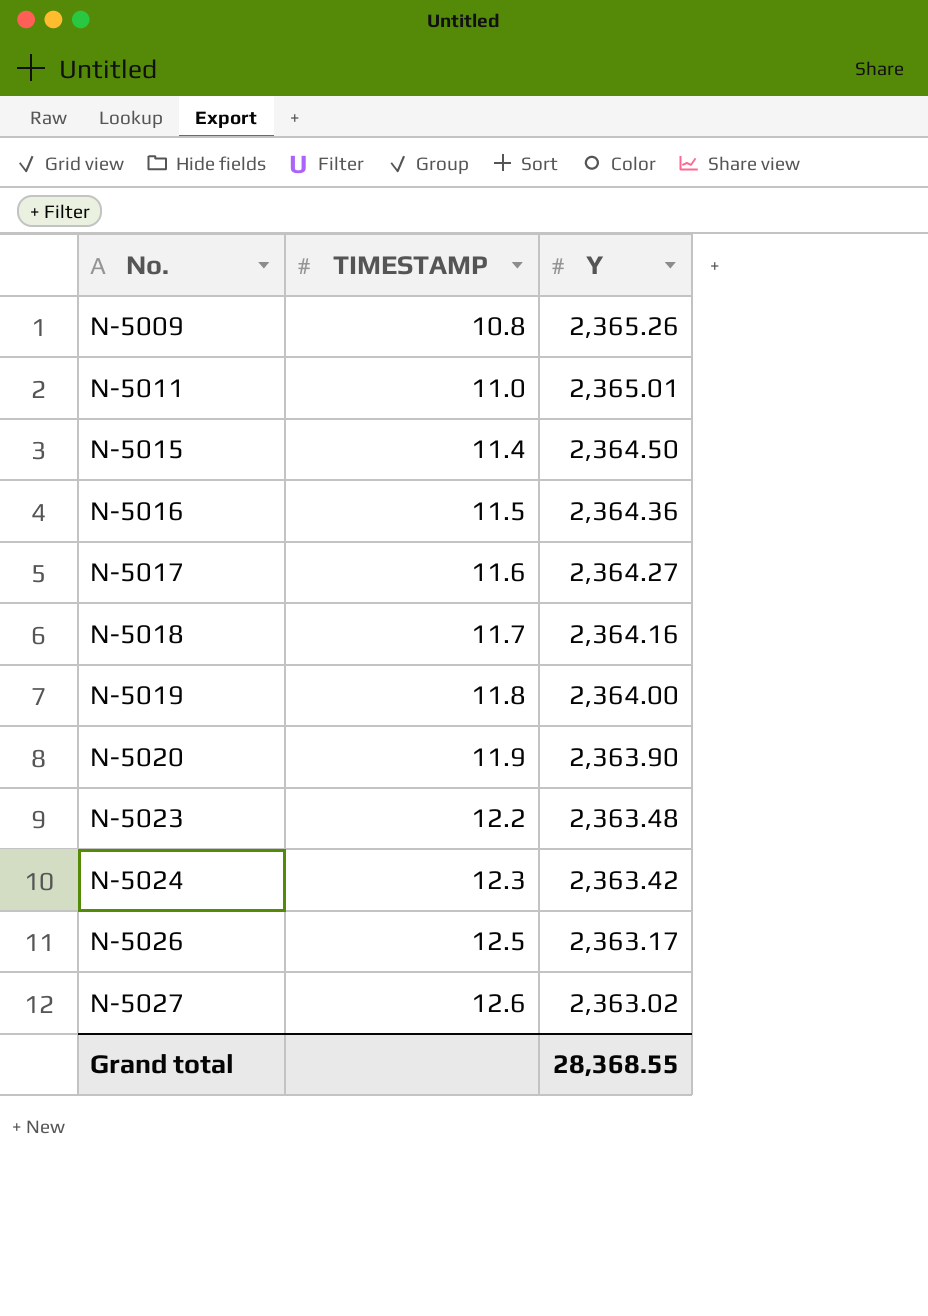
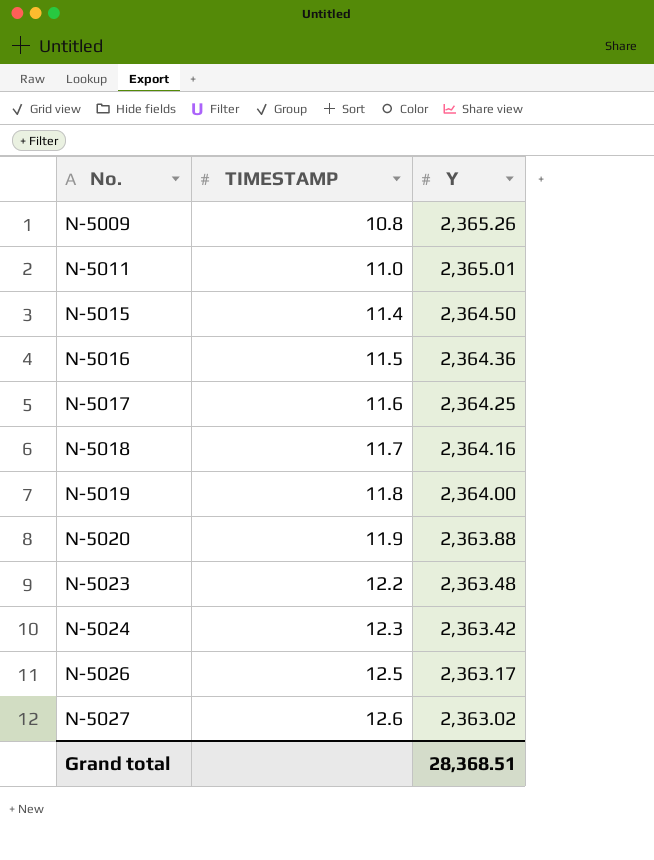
N-5017 | Y: 2,364.27 -> 2,364.25
N-5020 | Y: 2,363.90 -> 2,363.88
Grand total | Y: 28,368.55 -> 28,368.51

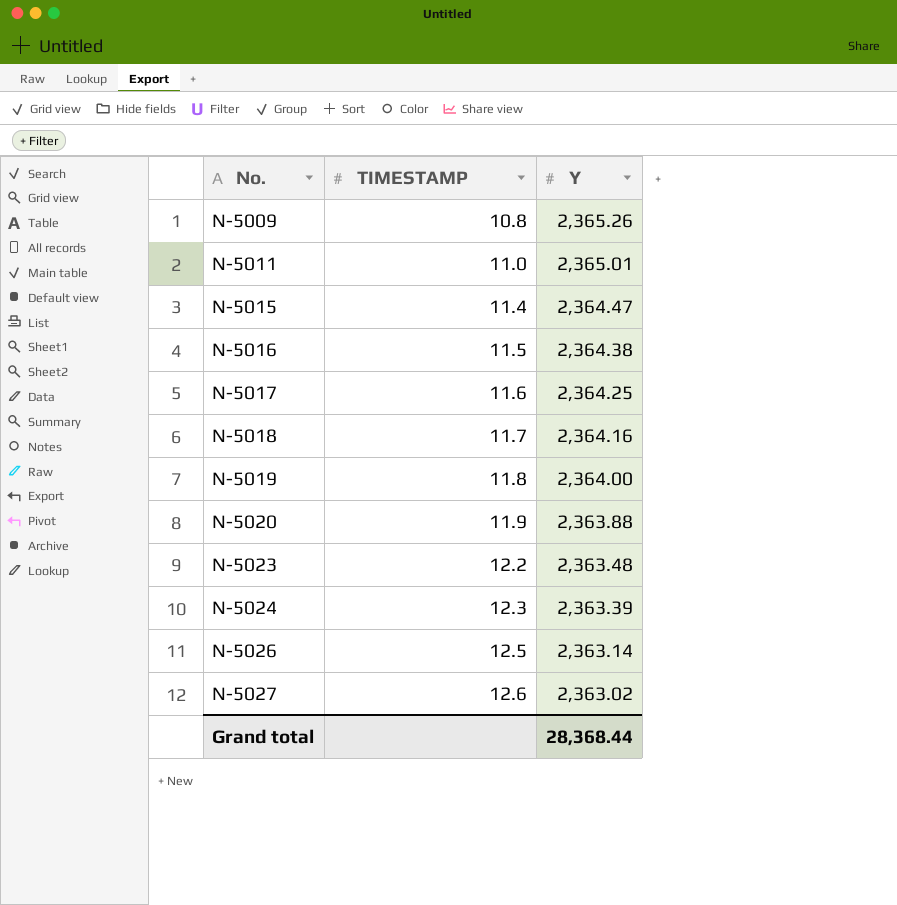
N-5015 | Y: 2,364.50 -> 2,364.47
N-5016 | Y: 2,364.36 -> 2,364.38
N-5024 | Y: 2,363.42 -> 2,363.39
N-5026 | Y: 2,363.17 -> 2,363.14
Grand total | Y: 28,368.51 -> 28,368.44

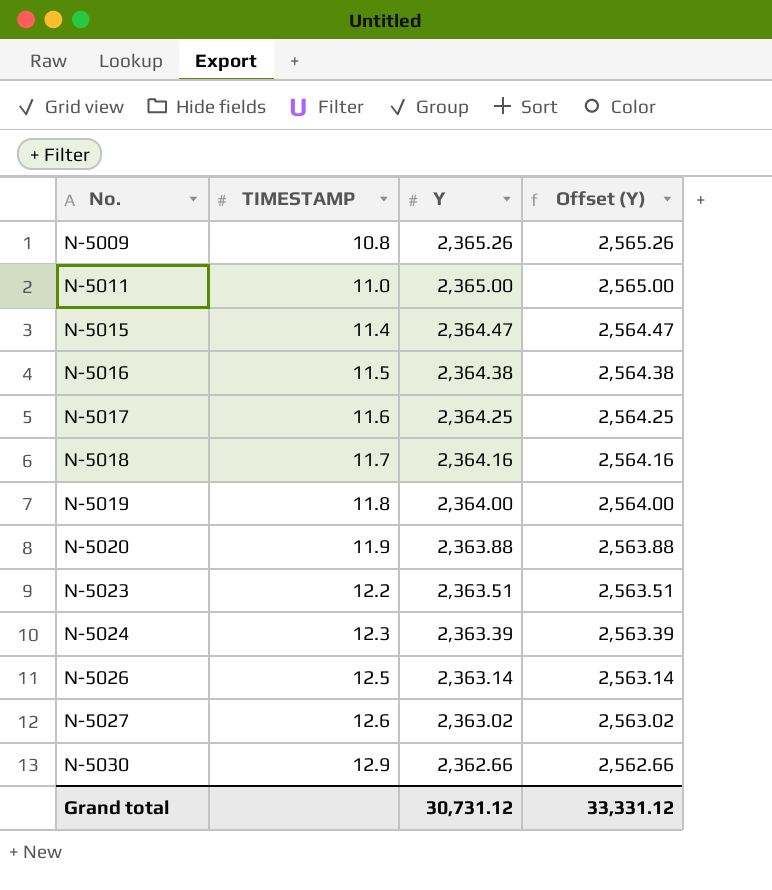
column Offset (Y) | formula: none -> [Y] + 200
N-5011 | Y: 2,365.01 -> 2,365.00
N-5023 | Y: 2,363.48 -> 2,363.51
row N-5030: none -> 12.9 | 2,362.66 | 2,562.66
Grand total | Y: 28,368.44 -> 30,731.12

